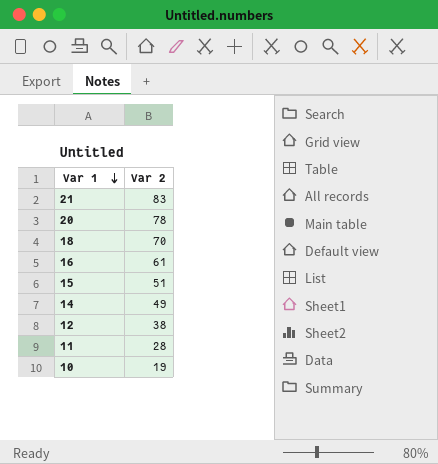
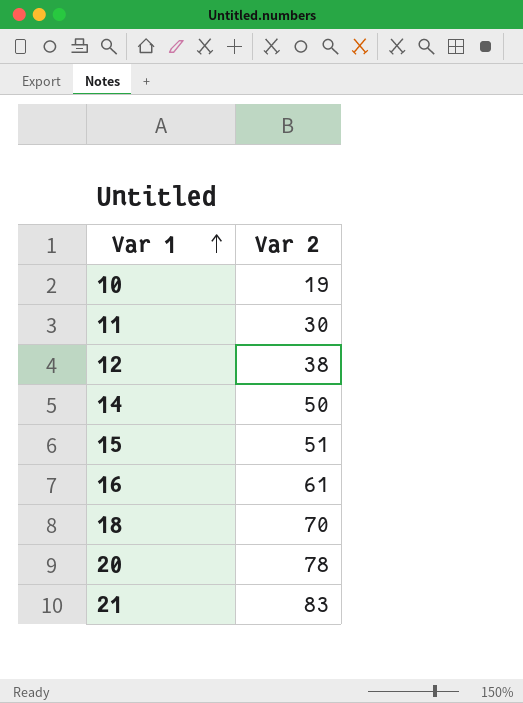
row order: Var 1 descending -> Var 1 ascending
11 | Var 2: 28 -> 30
14 | Var 2: 49 -> 50

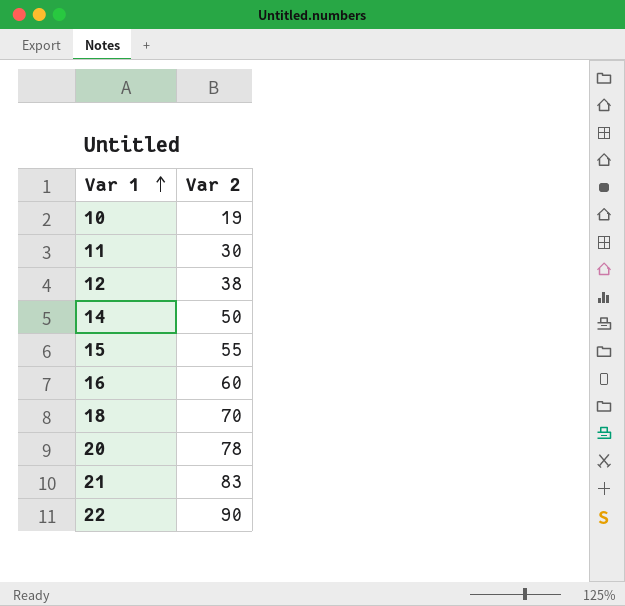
15 | Var 2: 51 -> 55
16 | Var 2: 61 -> 60
row 22: none -> 90

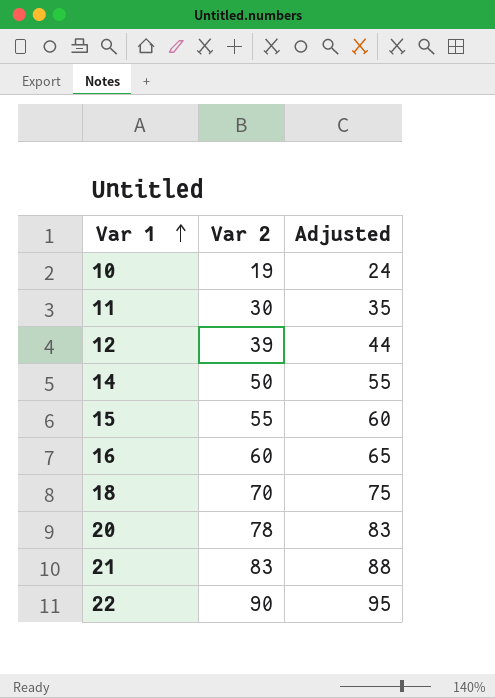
column Adjusted | formula: none -> [Var 2] + 5
12 | Var 2: 38 -> 39

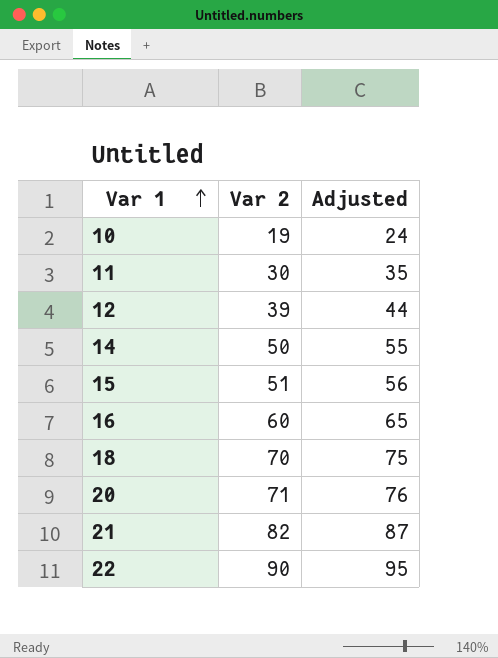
15 | Var 2: 55 -> 51
15 | Adjusted: 60 -> 56
20 | Var 2: 78 -> 71
20 | Adjusted: 83 -> 76
21 | Var 2: 83 -> 82
21 | Adjusted: 88 -> 87

